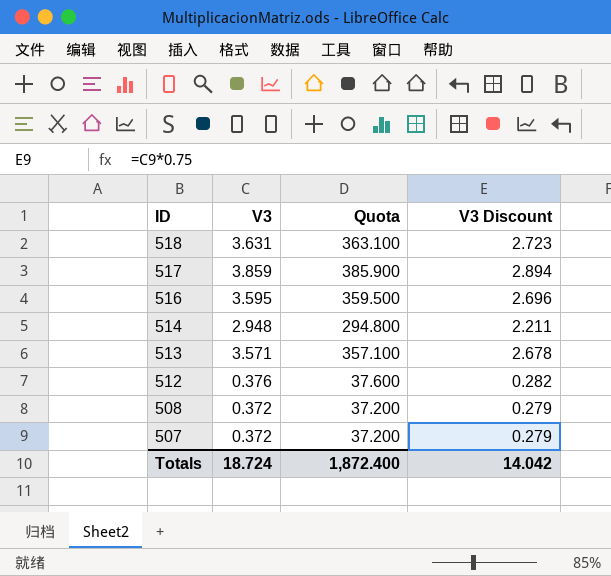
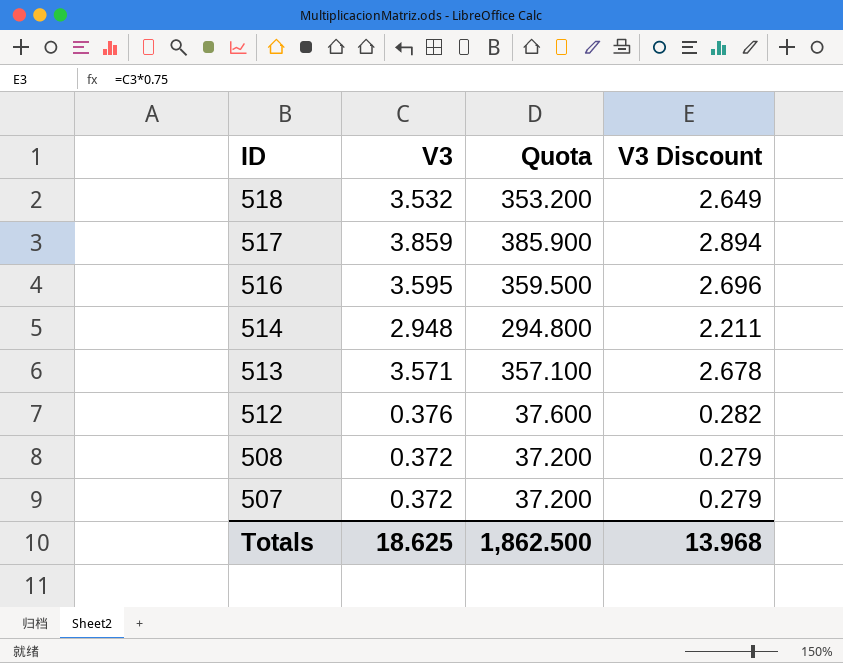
518 | V3: 3.631 -> 3.532
518 | Quota: 363.100 -> 353.200
518 | V3 Discount: 2.723 -> 2.649
Totals | V3: 18.724 -> 18.625
Totals | Quota: 1,872.400 -> 1,862.500
Totals | V3 Discount: 14.042 -> 13.968

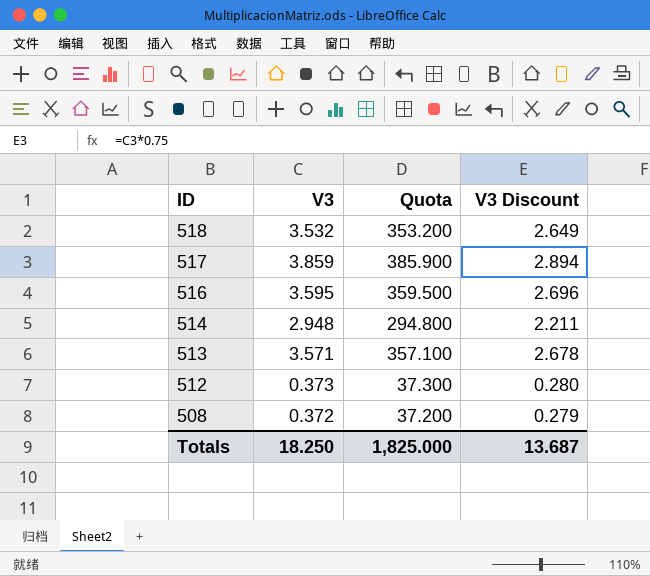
row 507: 0.372 | 37.200 | 0.279 -> none
512 | V3: 0.376 -> 0.373
512 | Quota: 37.600 -> 37.300
512 | V3 Discount: 0.282 -> 0.280
Totals | V3: 18.625 -> 18.250
Totals | Quota: 1,862.500 -> 1,825.000
Totals | V3 Discount: 13.968 -> 13.687

